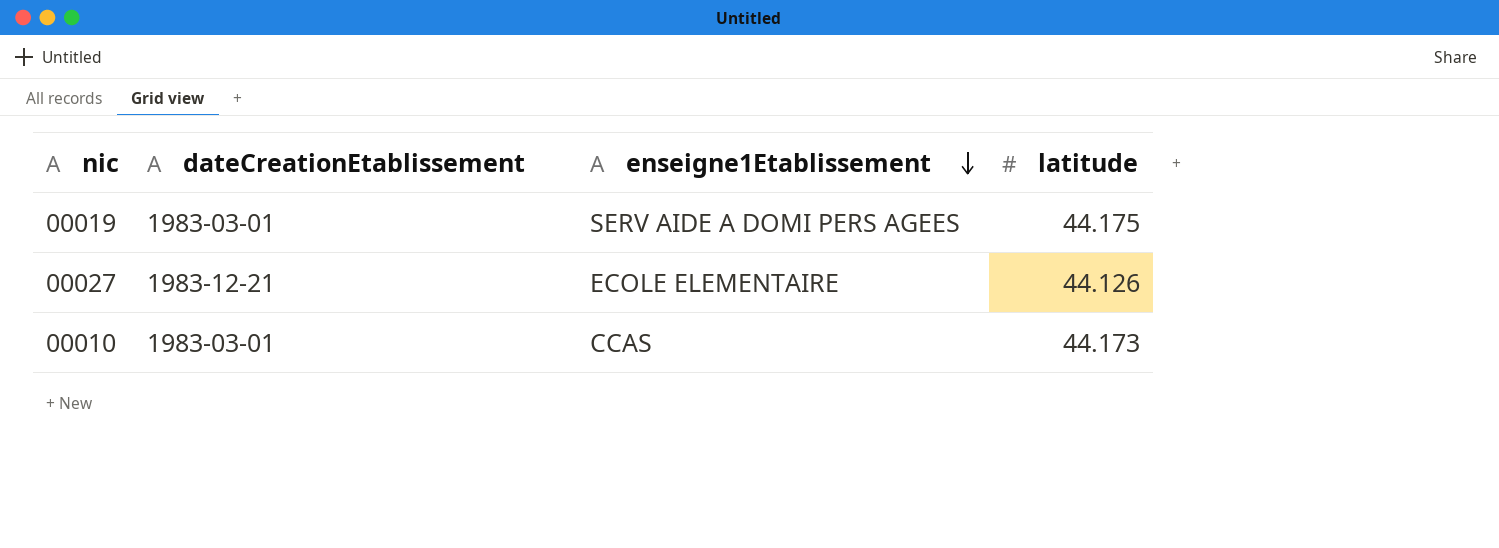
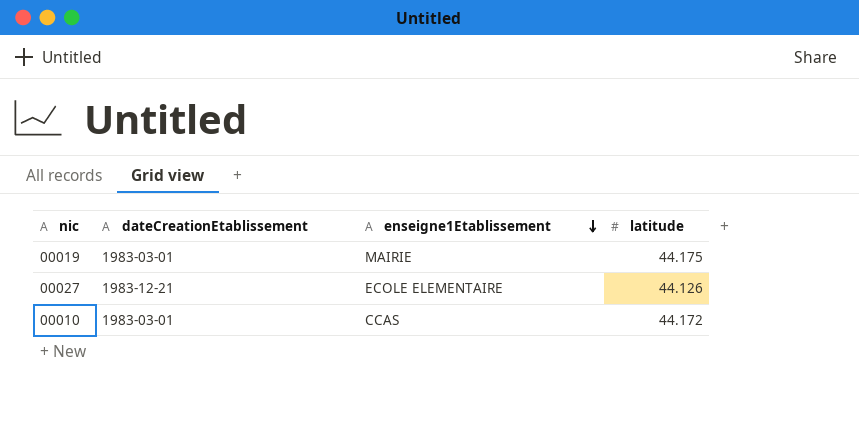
00019 | enseigne1Etablissement: SERV AIDE A DOMI PERS AGEES -> MAIRIE
00010 | latitude: 44.173 -> 44.172

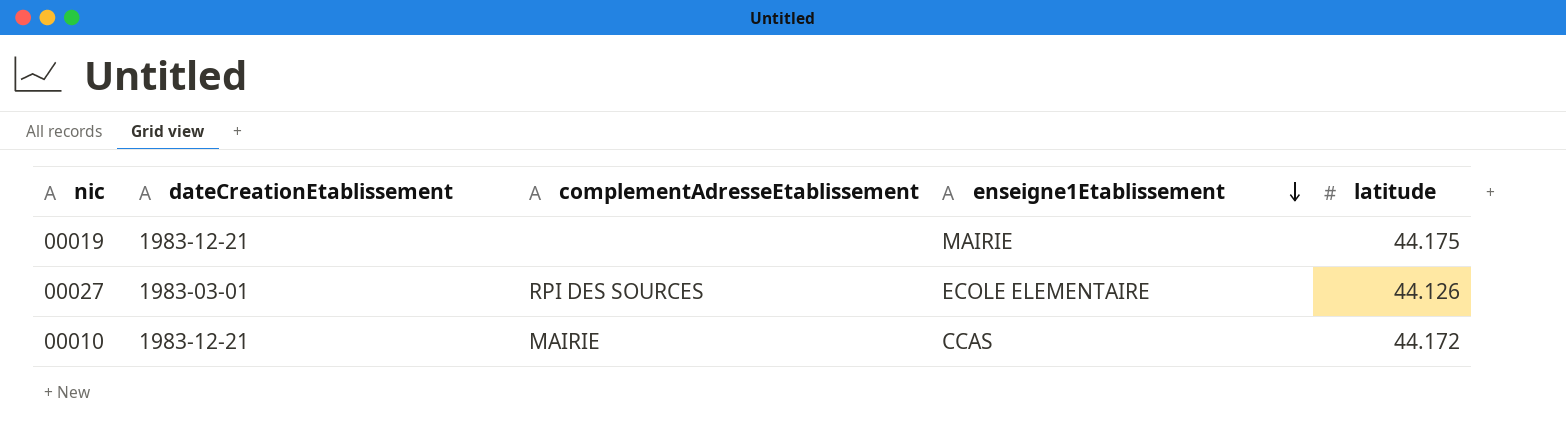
column complementAdresseEtablissement | position: none -> 3
00019 | dateCreationEtablissement: 1983-03-01 -> 1983-12-21
00027 | dateCreationEtablissement: 1983-12-21 -> 1983-03-01
00010 | dateCreationEtablissement: 1983-03-01 -> 1983-12-21

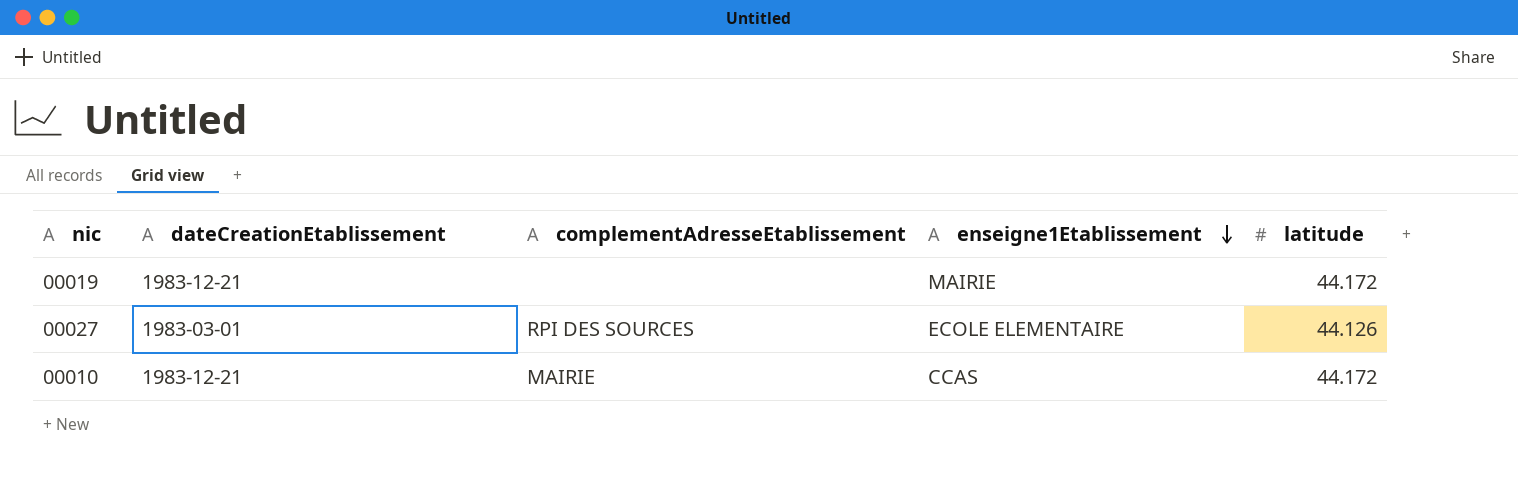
00019 | latitude: 44.175 -> 44.172

